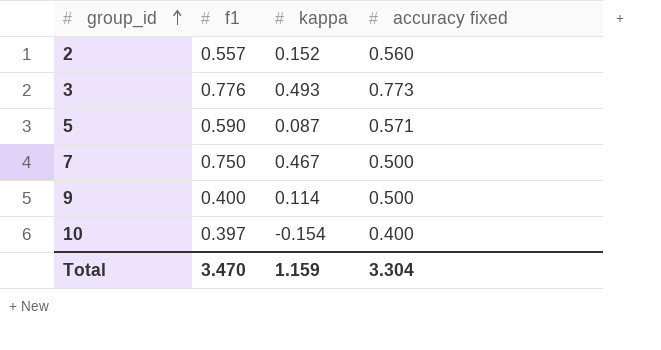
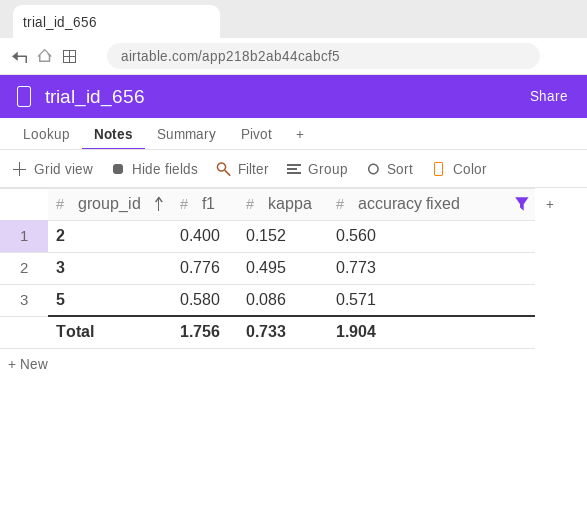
filter: none -> accuracy fixed >= 0.560
2 | f1: 0.557 -> 0.400
3 | kappa: 0.493 -> 0.495
5 | f1: 0.590 -> 0.580
5 | kappa: 0.087 -> 0.086
Total | f1: 3.470 -> 1.756
Total | kappa: 1.159 -> 0.733
Total | accuracy fixed: 3.304 -> 1.904

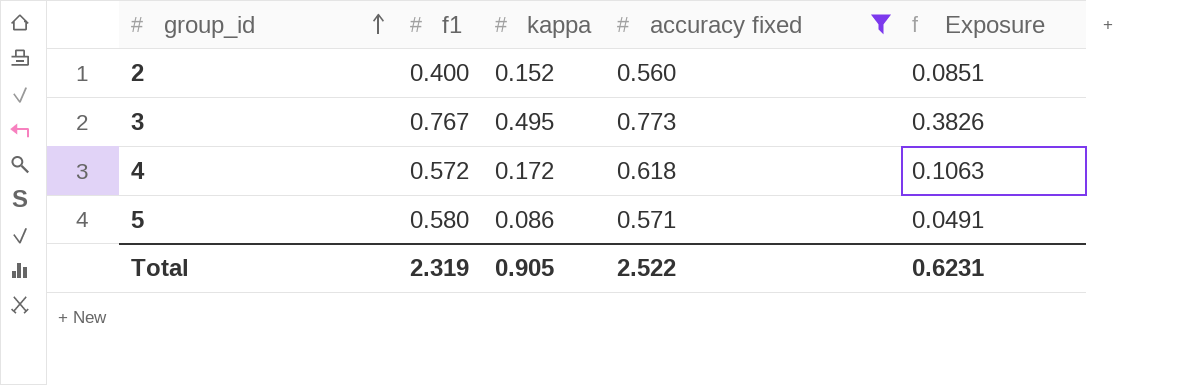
column Exposure | formula: none -> [kappa] * [accuracy fixed]
3 | f1: 0.776 -> 0.767
row 4: none -> 0.572 | 0.172 | 0.618 | 0.1063
Total | f1: 1.756 -> 2.319
Total | kappa: 0.733 -> 0.905
Total | accuracy fixed: 1.904 -> 2.522

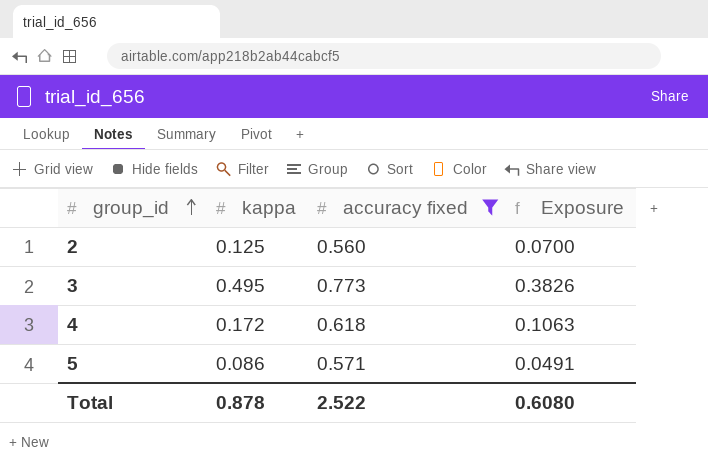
column f1 | position: 2 -> none
2 | kappa: 0.152 -> 0.125
2 | Exposure: 0.0851 -> 0.0700
Total | kappa: 0.905 -> 0.878
Total | Exposure: 0.6231 -> 0.6080

